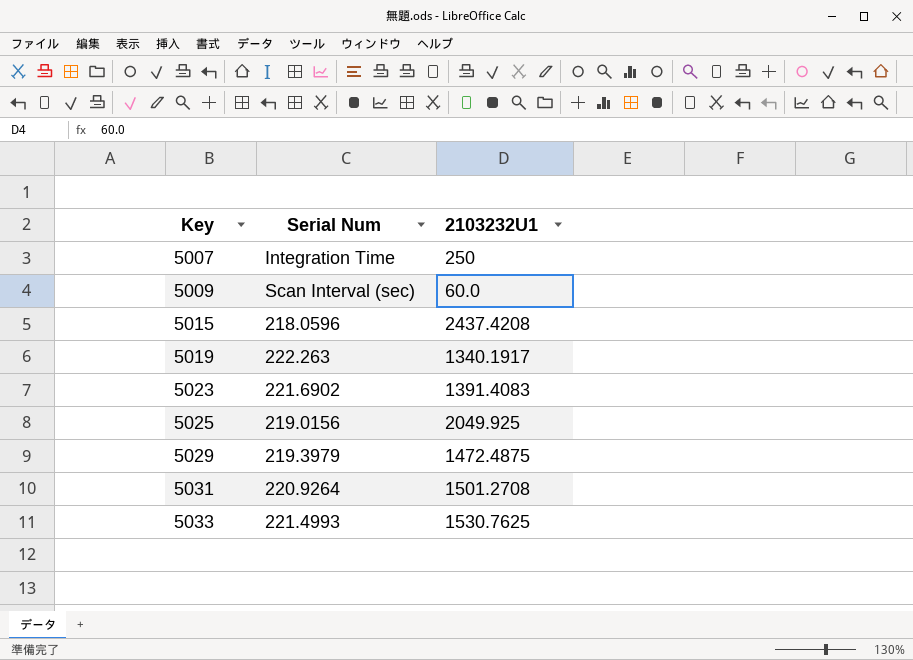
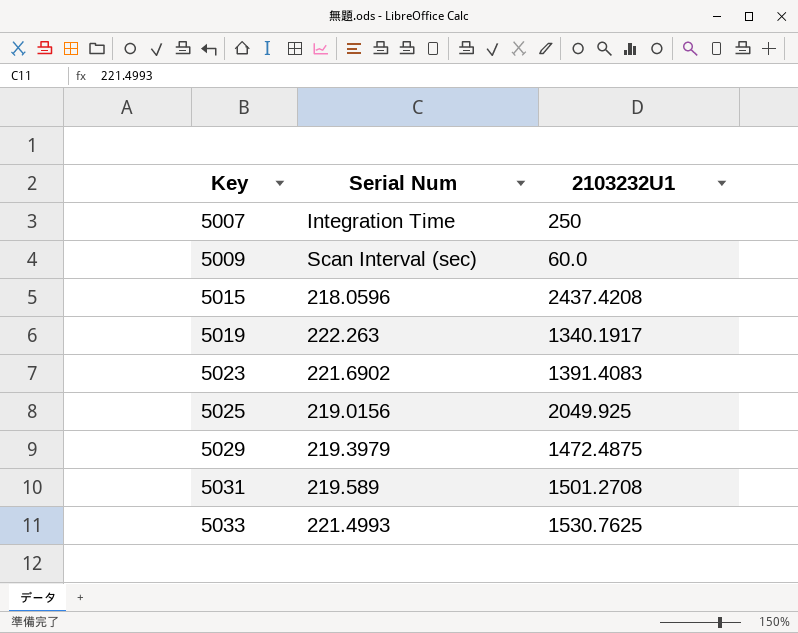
5031 | Serial Num: 220.9264 -> 219.589

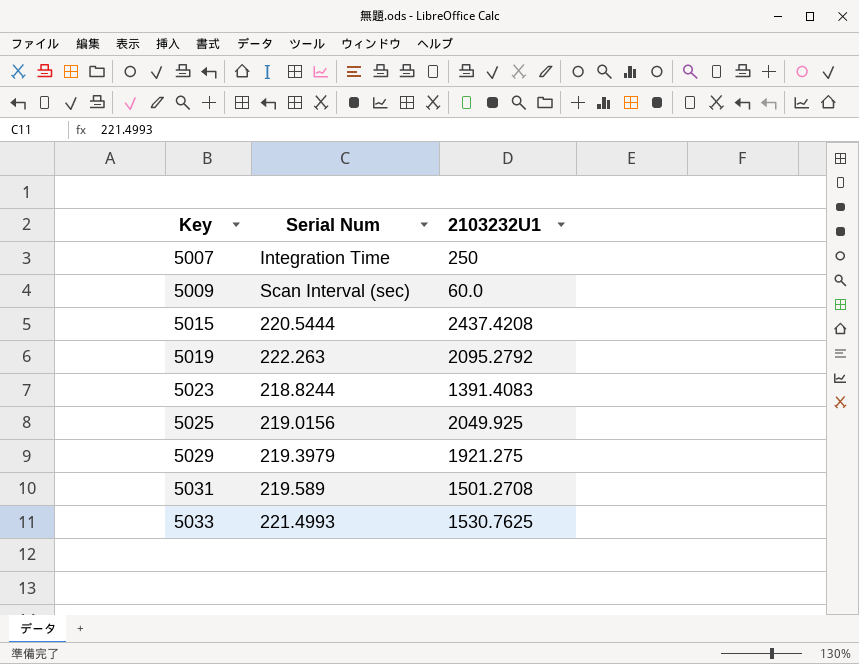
5015 | Serial Num: 218.0596 -> 220.5444
5019 | 2103232U1: 1340.1917 -> 2095.2792
5023 | Serial Num: 221.6902 -> 218.8244
5029 | 2103232U1: 1472.4875 -> 1921.275

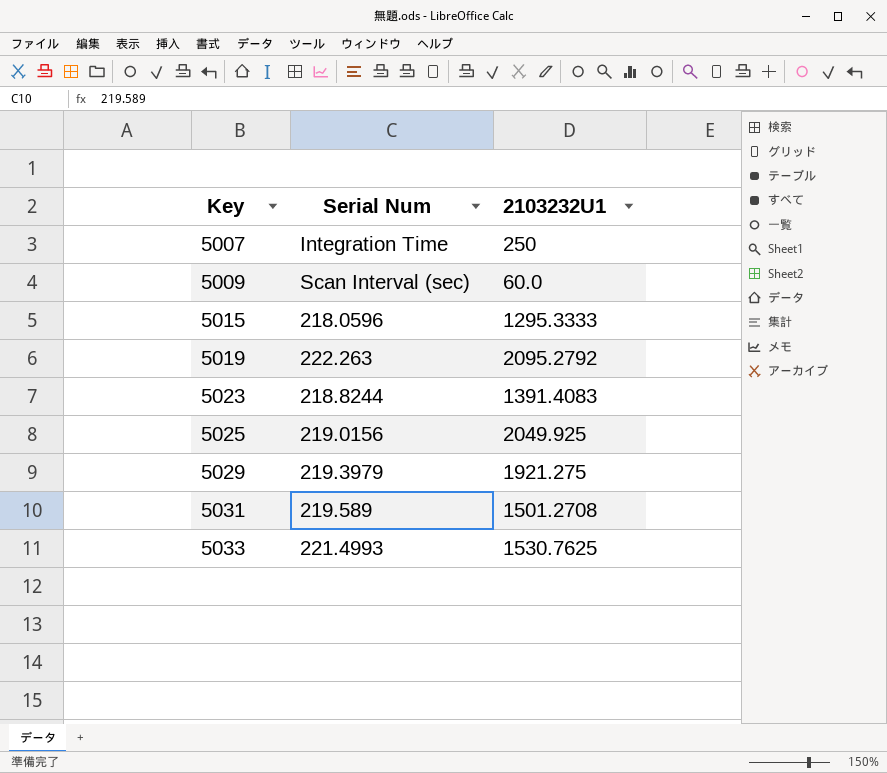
5015 | Serial Num: 220.5444 -> 218.0596
5015 | 2103232U1: 2437.4208 -> 1295.3333

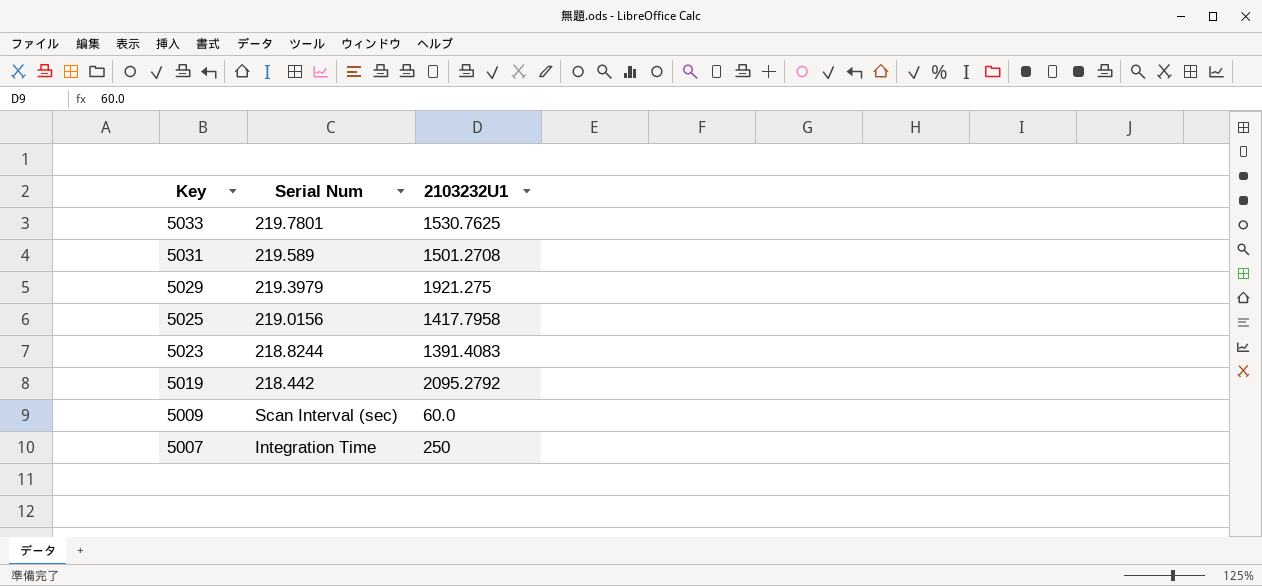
row order: Key ascending -> Key descending
row 5015: 218.0596 | 1295.3333 -> none
5033 | Serial Num: 221.4993 -> 219.7801
5025 | 2103232U1: 2049.925 -> 1417.7958
5019 | Serial Num: 222.263 -> 218.442

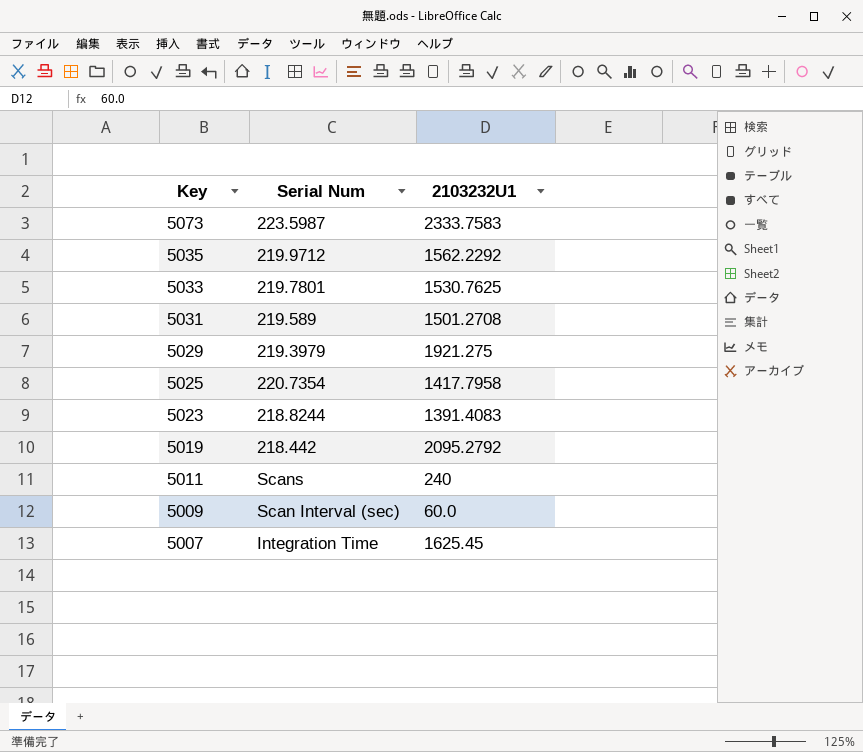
row 5073: none -> 223.5987 | 2333.7583
row 5035: none -> 219.9712 | 1562.2292
5025 | Serial Num: 219.0156 -> 220.7354
row 5011: none -> Scans | 240
5007 | 2103232U1: 250 -> 1625.45

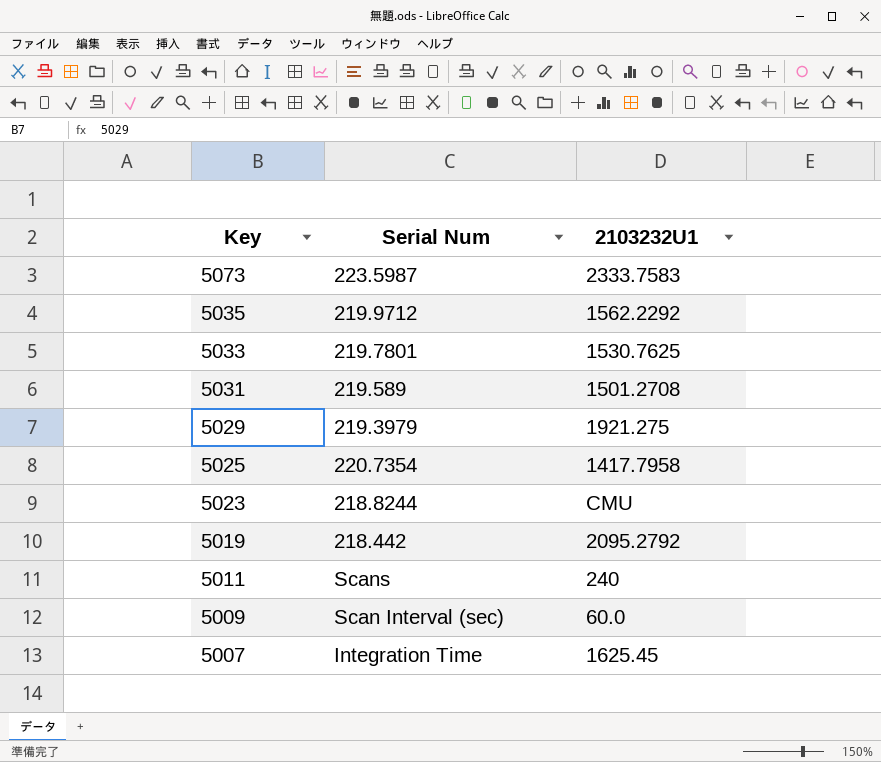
5023 | 2103232U1: 1391.4083 -> CMU

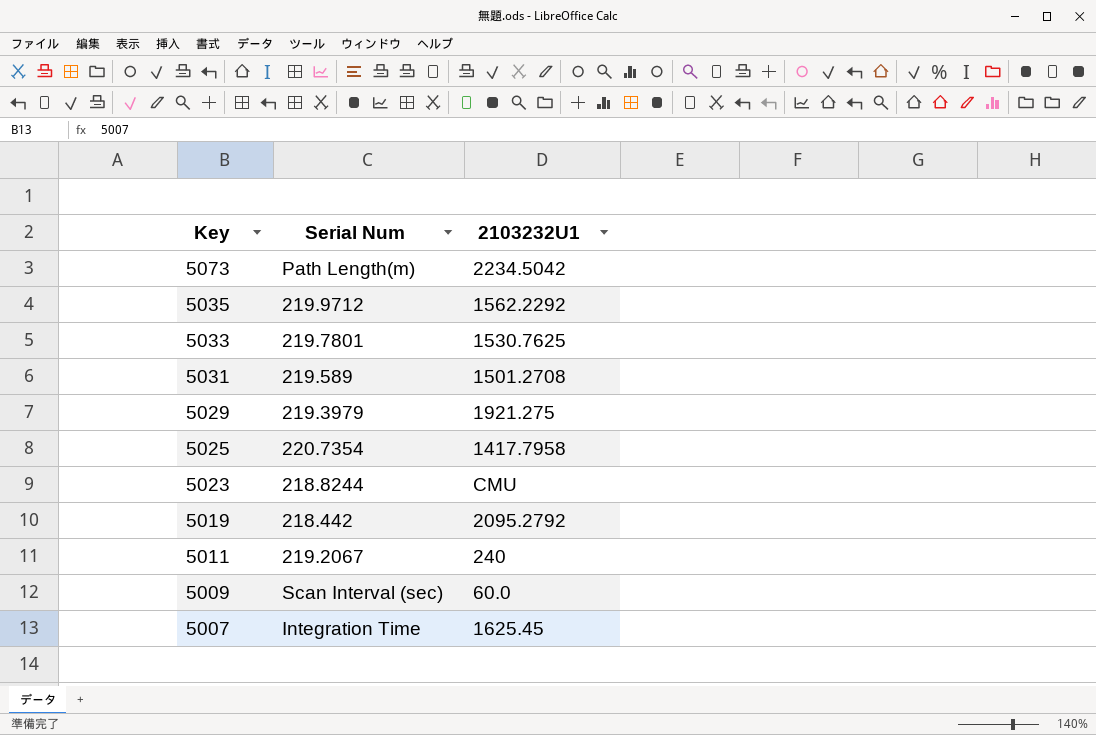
5073 | Serial Num: 223.5987 -> Path Length(m)
5073 | 2103232U1: 2333.7583 -> 2234.5042
5011 | Serial Num: Scans -> 219.2067

